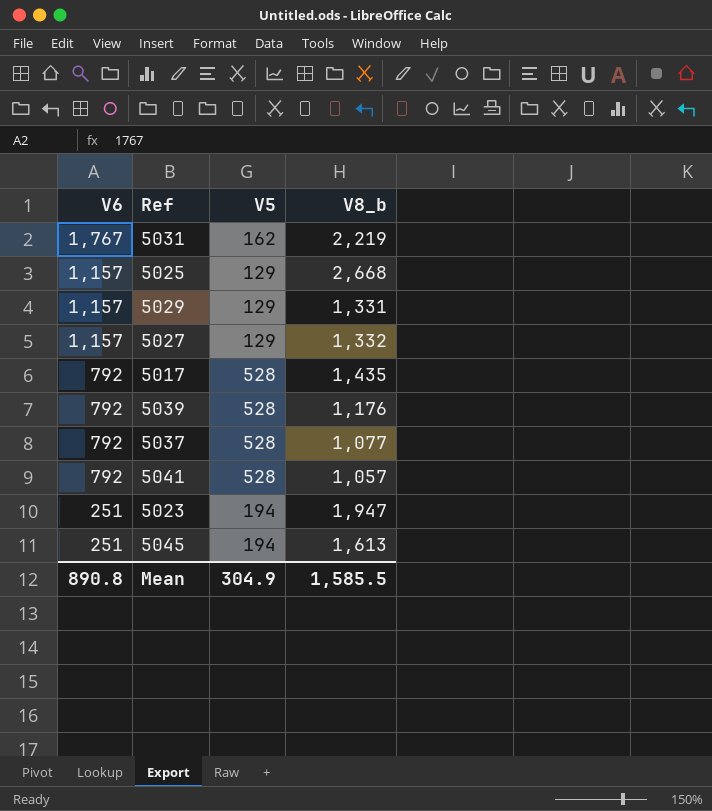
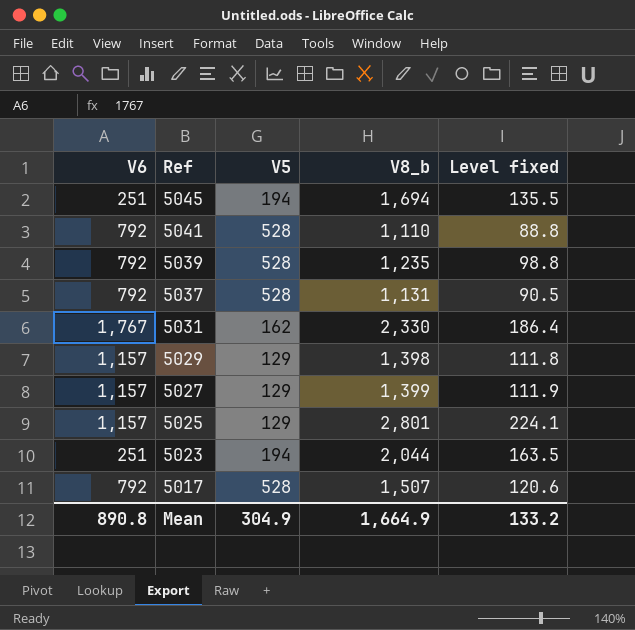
row order: V6 descending -> Ref descending
column Level fixed | formula: none -> [V8_b] * 0.08
5045 | V8_b: 1,613 -> 1,694
5041 | V8_b: 1,057 -> 1,110
5039 | V8_b: 1,176 -> 1,235
5037 | V8_b: 1,077 -> 1,131
5031 | V8_b: 2,219 -> 2,330
5029 | V8_b: 1,331 -> 1,398
5027 | V8_b: 1,332 -> 1,399
5025 | V8_b: 2,668 -> 2,801
5023 | V8_b: 1,947 -> 2,044
5017 | V8_b: 1,435 -> 1,507
Mean | V8_b: 1,585.5 -> 1,664.9

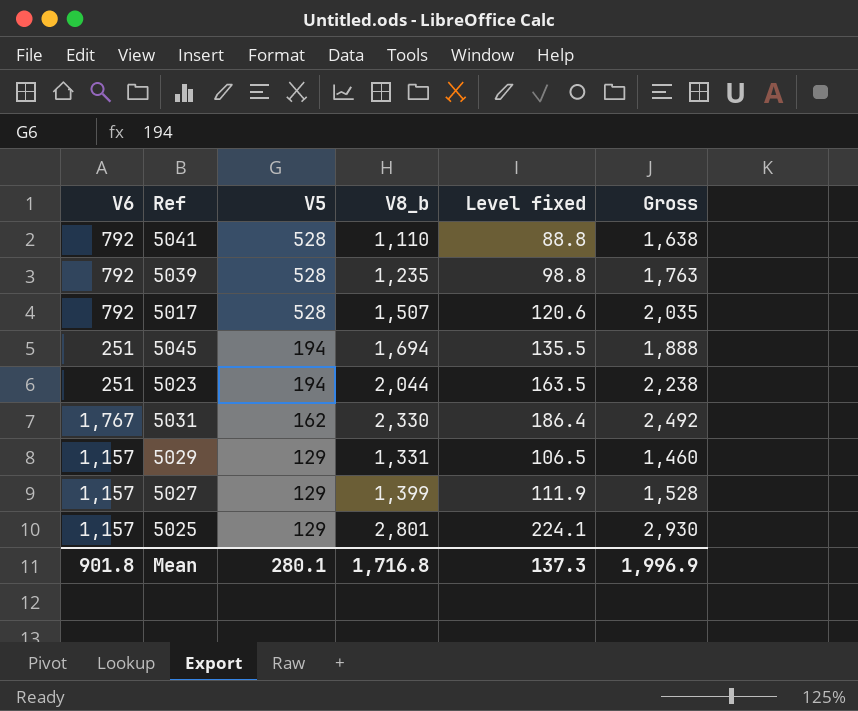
row order: Ref descending -> V5 descending
column Gross | formula: none -> [V5] + [V8_b]
row 5037: 792 | 528 | 1,131 | 90.5 -> none
5029 | V8_b: 1,398 -> 1,331
5029 | Level fixed: 111.8 -> 106.5
Mean | V6: 890.8 -> 901.8
Mean | V5: 304.9 -> 280.1
Mean | V8_b: 1,664.9 -> 1,716.8
Mean | Level fixed: 133.2 -> 137.3

